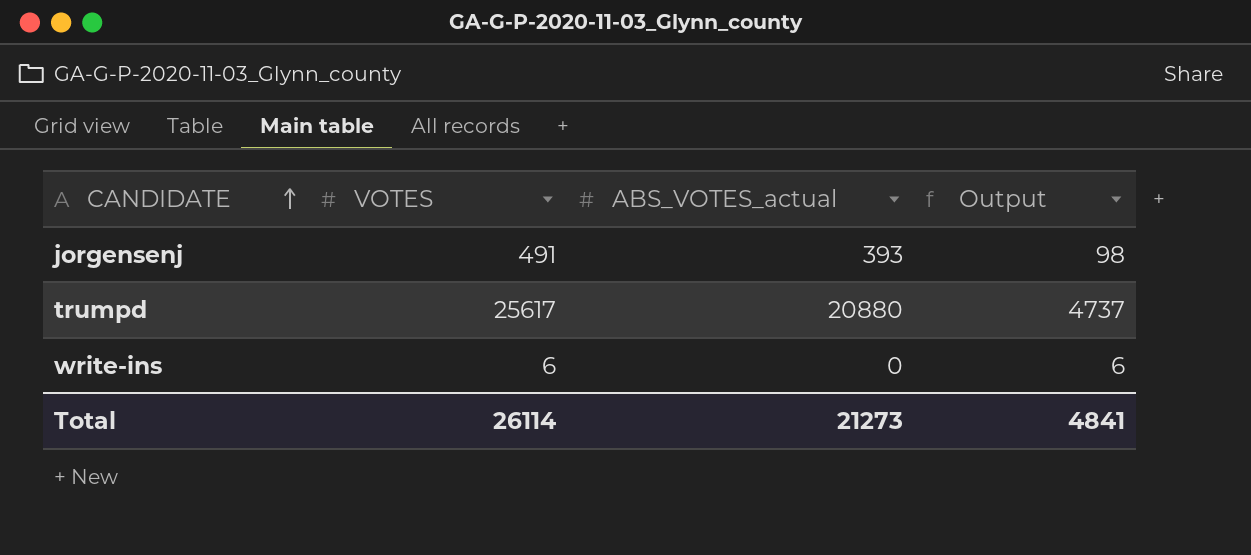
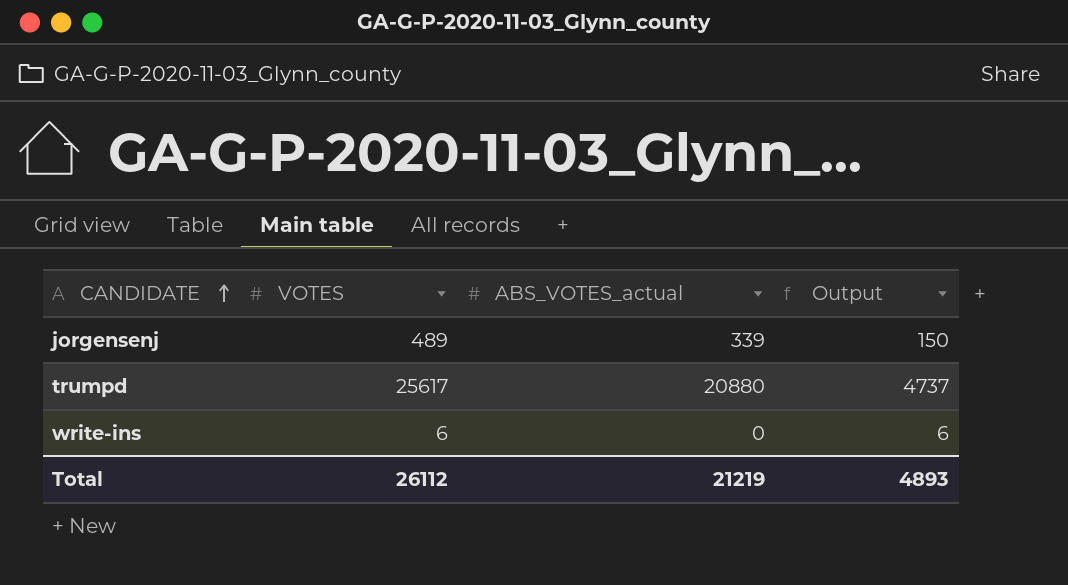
jorgensenj | VOTES: 491 -> 489
jorgensenj | ABS_VOTES_actual: 393 -> 339
jorgensenj | Output: 98 -> 150
Total | VOTES: 26114 -> 26112
Total | ABS_VOTES_actual: 21273 -> 21219
Total | Output: 4841 -> 4893

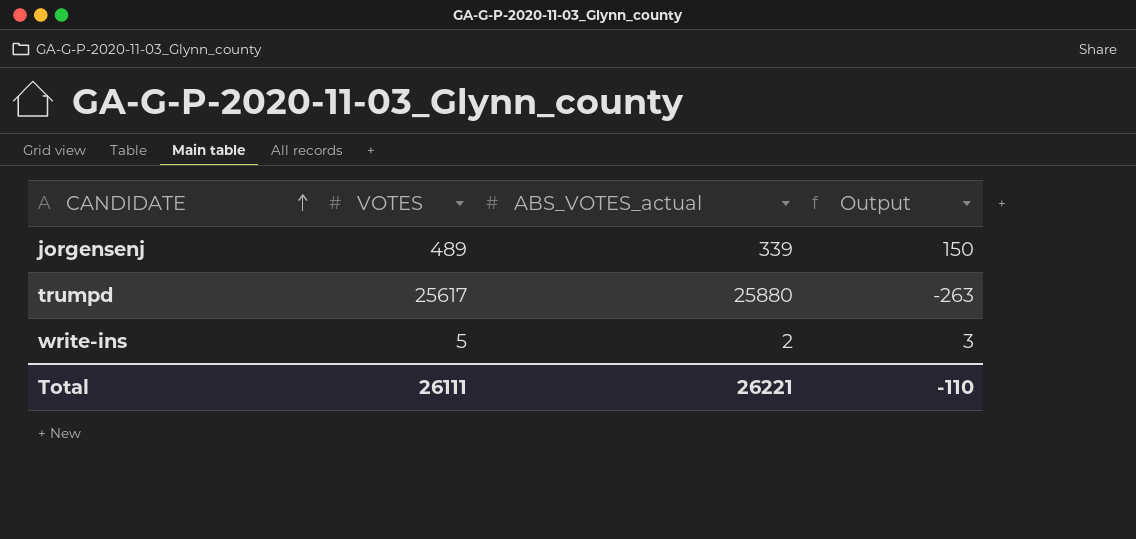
trumpd | ABS_VOTES_actual: 20880 -> 25880
trumpd | Output: 4737 -> -263
write-ins | VOTES: 6 -> 5
write-ins | ABS_VOTES_actual: 0 -> 2
write-ins | Output: 6 -> 3
Total | VOTES: 26112 -> 26111
Total | ABS_VOTES_actual: 21219 -> 26221
Total | Output: 4893 -> -110

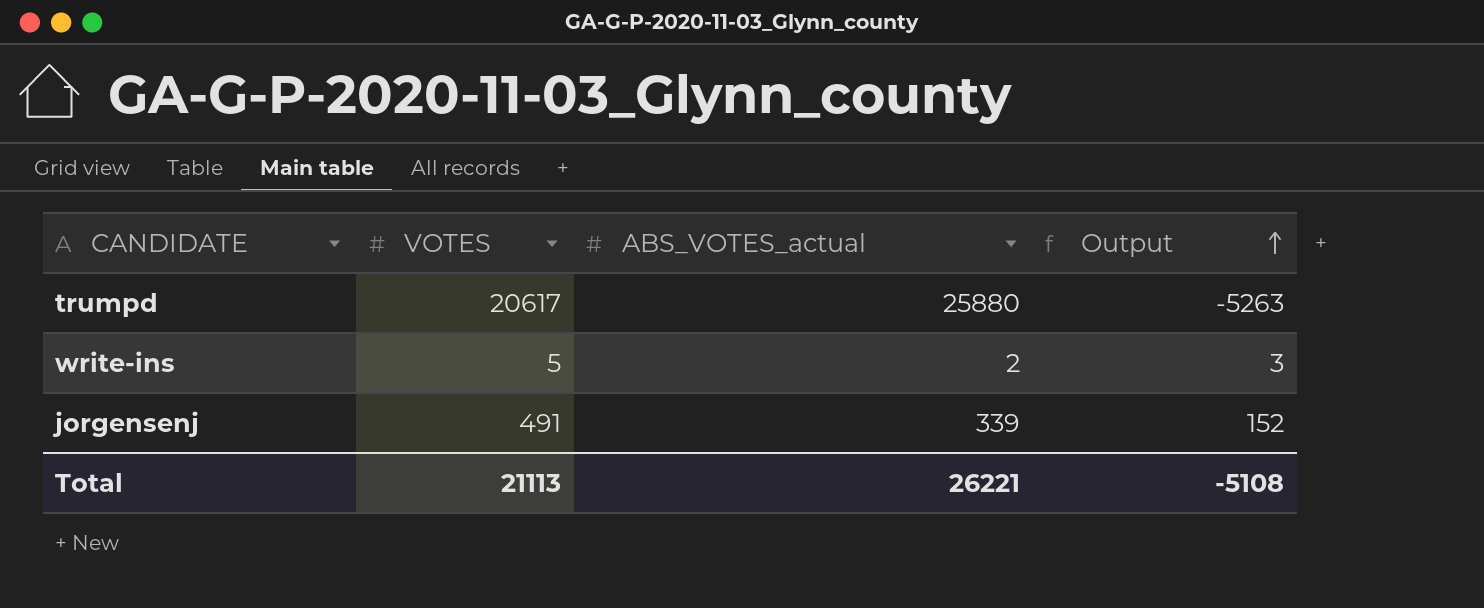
row order: CANDIDATE ascending -> Output ascending
trumpd | VOTES: 25617 -> 20617
trumpd | Output: -263 -> -5263
jorgensenj | VOTES: 489 -> 491
jorgensenj | Output: 150 -> 152
Total | VOTES: 26111 -> 21113
Total | Output: -110 -> -5108

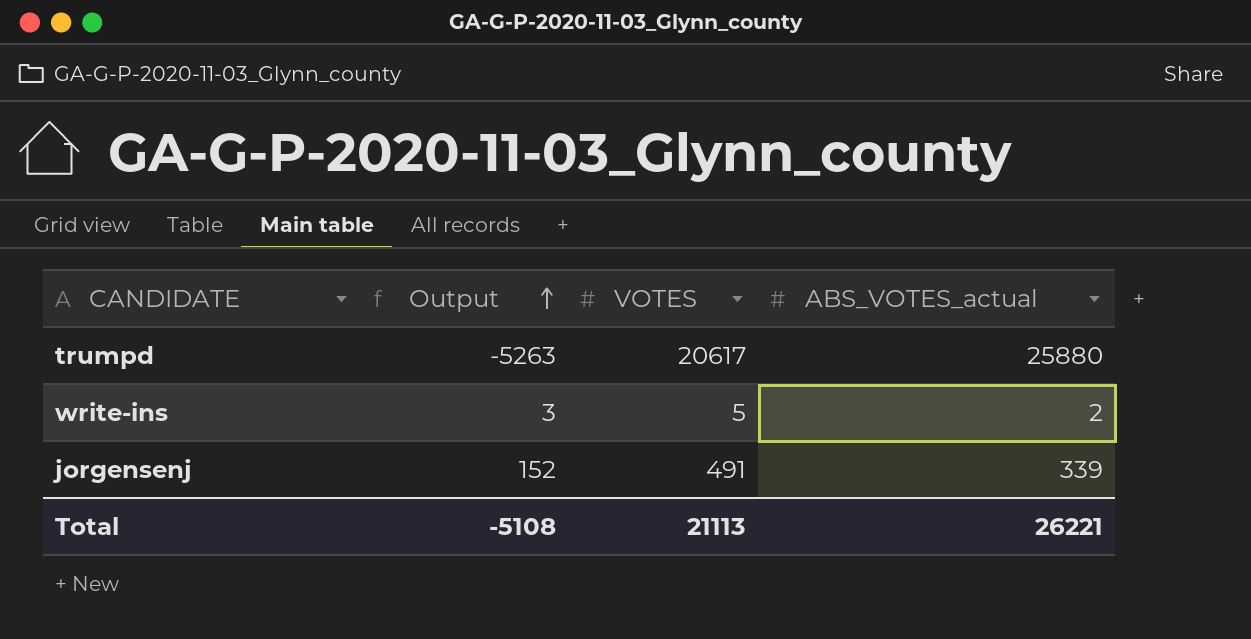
column Output | position: 4 -> 2

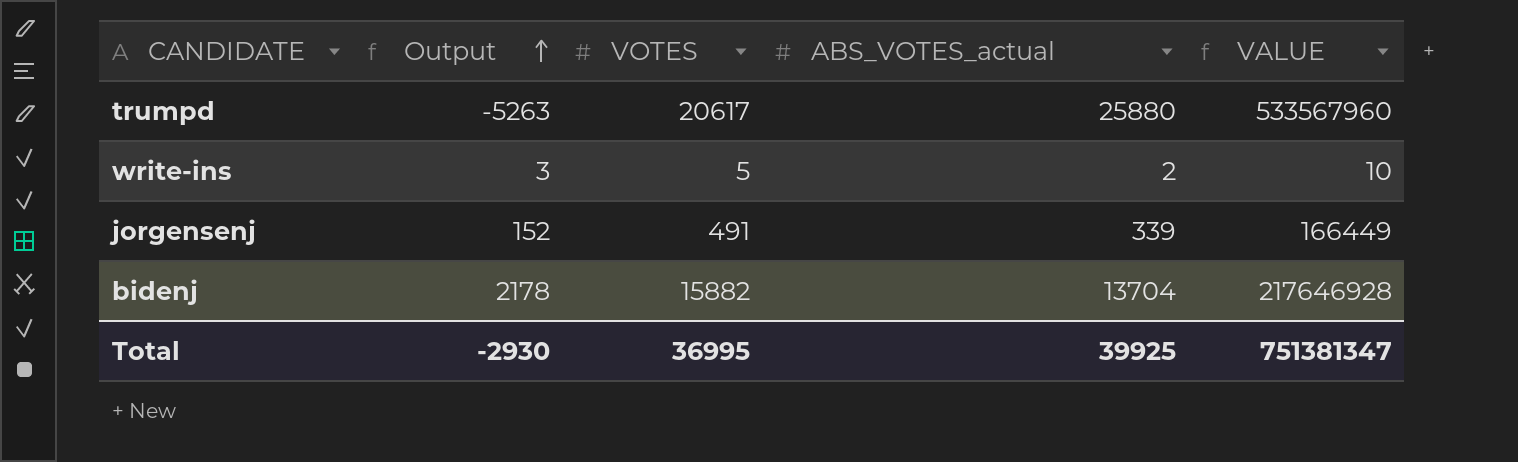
column VALUE | formula: none -> [VOTES] * [ABS_VOTES_actual]
row bidenj: none -> 2178 | 15882 | 13704 | 217646928
Total | Output: -5108 -> -2930
Total | VOTES: 21113 -> 36995
Total | ABS_VOTES_actual: 26221 -> 39925

